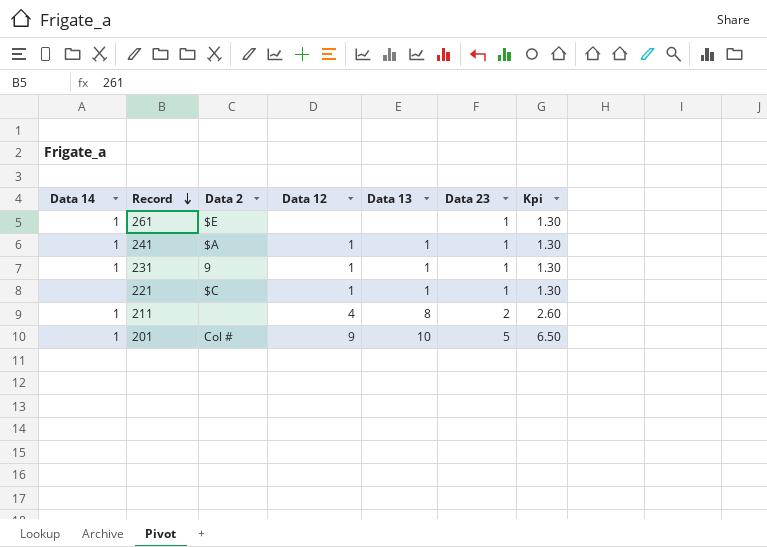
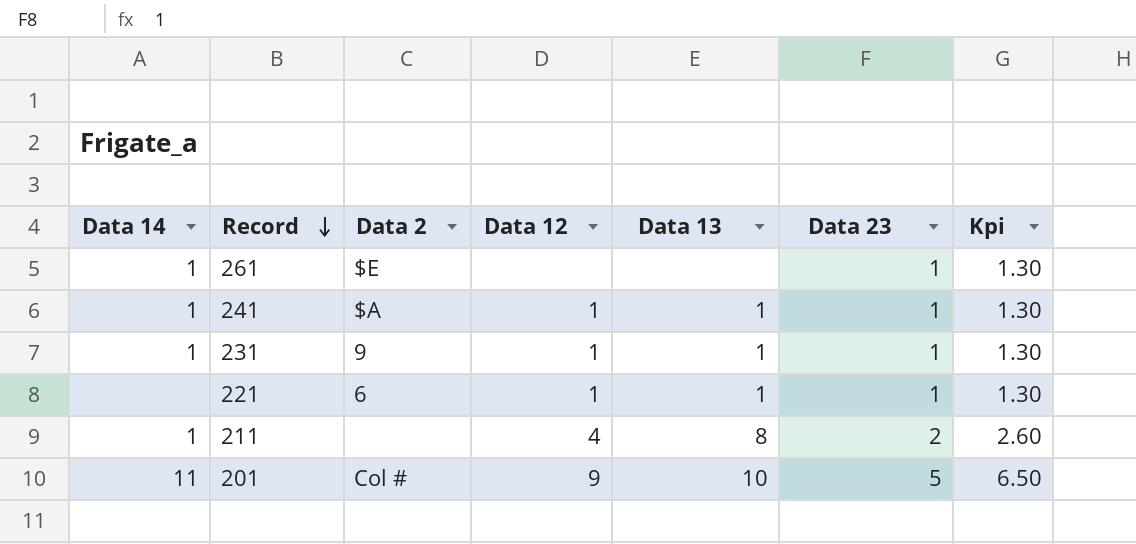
221 | Data 2: $C -> 6
201 | Data 14: 1 -> 11

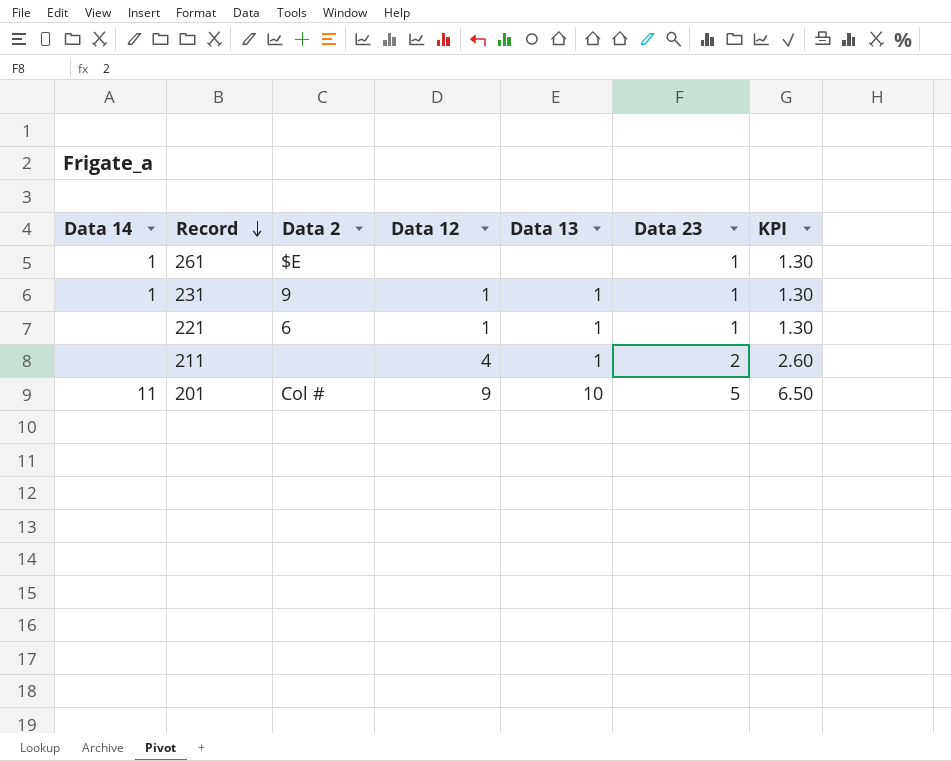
column name: Kpi -> KPI
row 241: 1 | $A | 1 | 1 | 1 | 1.30 -> none
211 | Data 14: 1 -> none
211 | Data 13: 8 -> 1

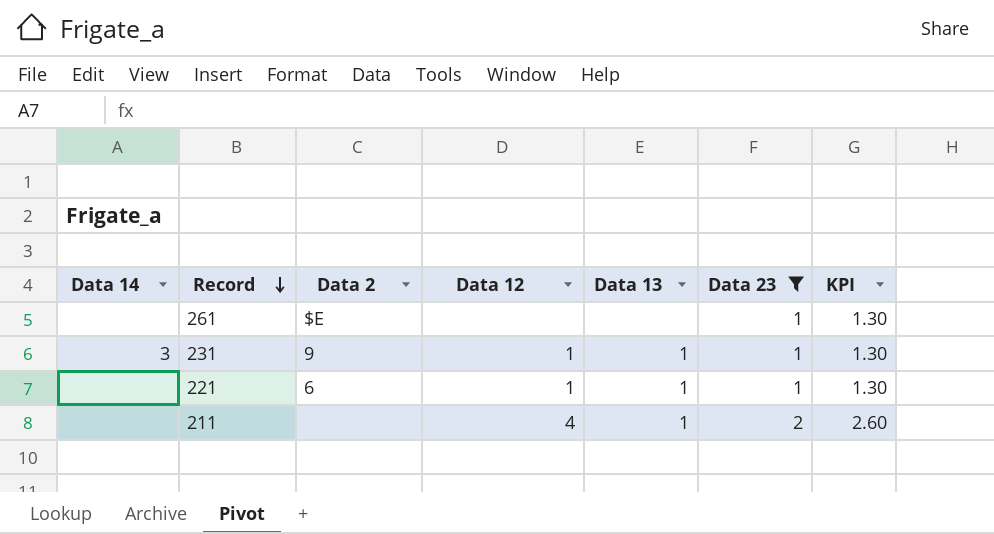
filter: none -> Data 23 != 5
261 | Data 14: 1 -> none
231 | Data 14: 1 -> 3

